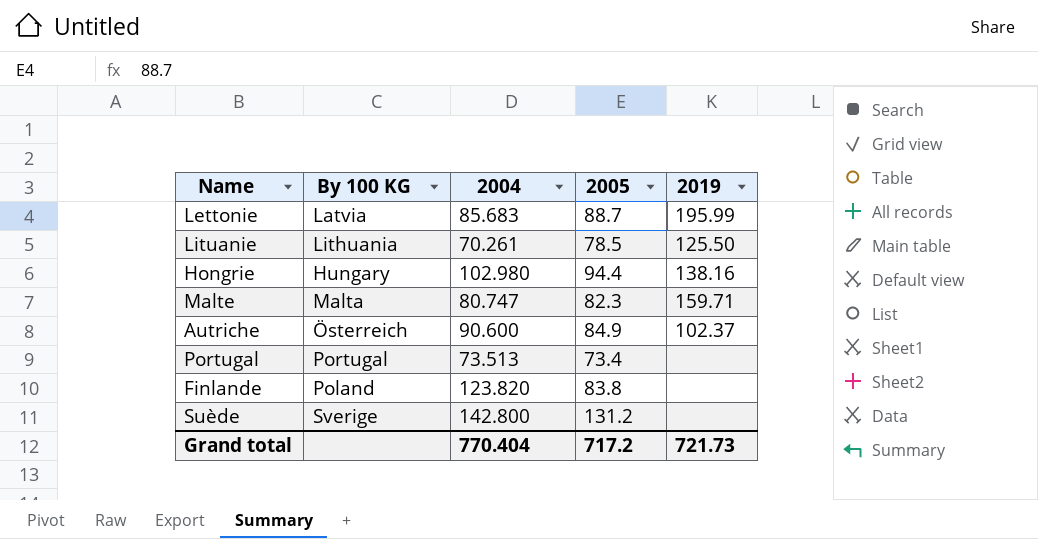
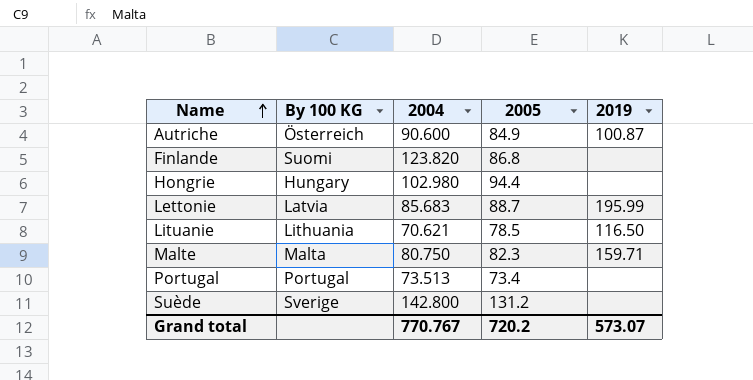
row order: none -> Name ascending
Autriche | 2019: 102.37 -> 100.87
Finlande | By 100 KG: Poland -> Suomi
Finlande | 2005: 83.8 -> 86.8
Hongrie | 2019: 138.16 -> none
Lituanie | 2004: 70.261 -> 70.621
Lituanie | 2019: 125.50 -> 116.50
Malte | 2004: 80.747 -> 80.750
Grand total | 2004: 770.404 -> 770.767
Grand total | 2005: 717.2 -> 720.2
Grand total | 2019: 721.73 -> 573.07

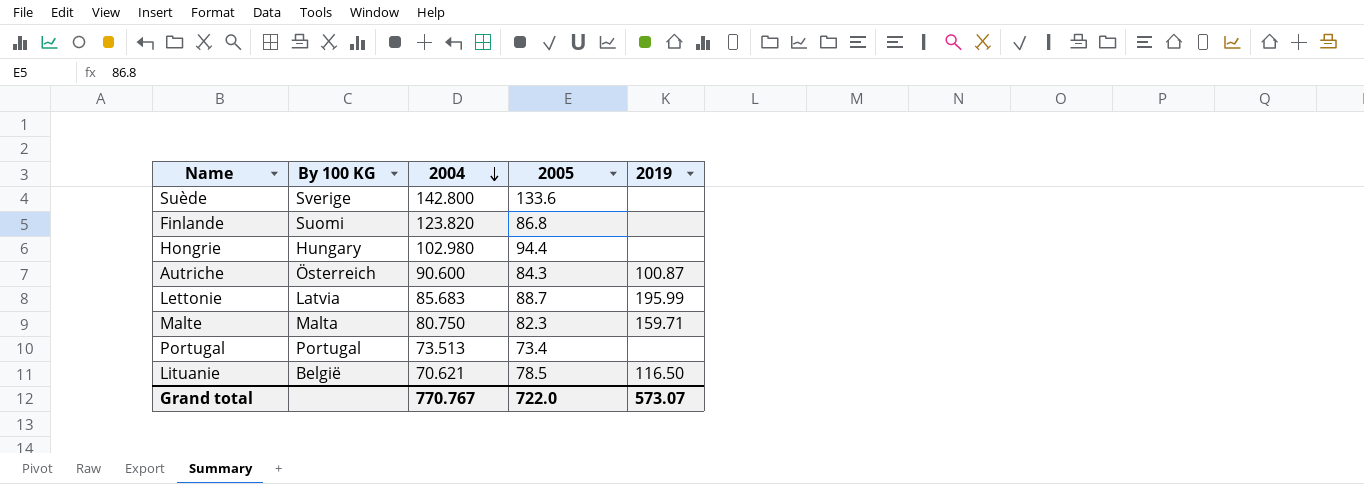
row order: Name ascending -> 2004 descending
Suède | 2005: 131.2 -> 133.6
Autriche | 2005: 84.9 -> 84.3
Lituanie | By 100 KG: Lithuania -> België
Grand total | 2005: 720.2 -> 722.0

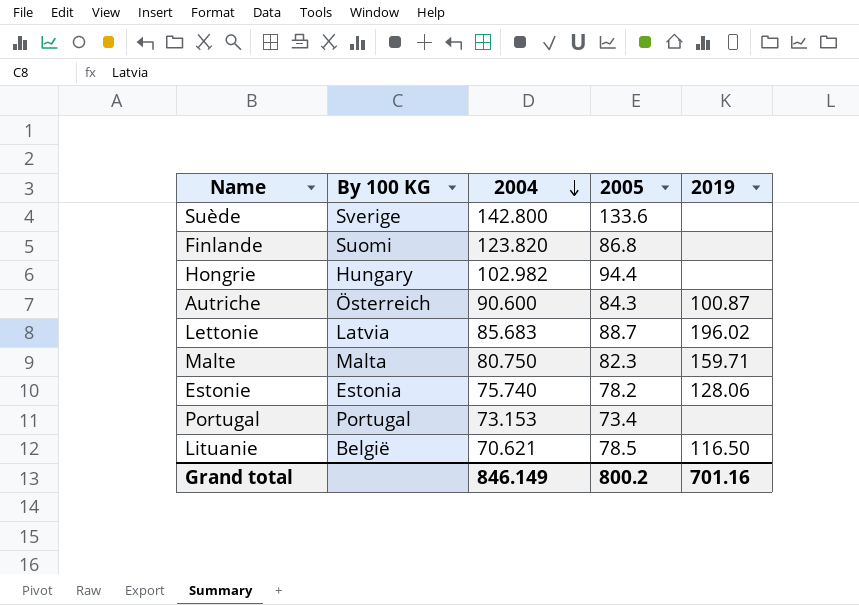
Hongrie | 2004: 102.980 -> 102.982
Lettonie | 2019: 195.99 -> 196.02
row Estonie: none -> Estonia | 75.740 | 78.2 | 128.06
Portugal | 2004: 73.513 -> 73.153
Grand total | 2004: 770.767 -> 846.149
Grand total | 2005: 722.0 -> 800.2
Grand total | 2019: 573.07 -> 701.16

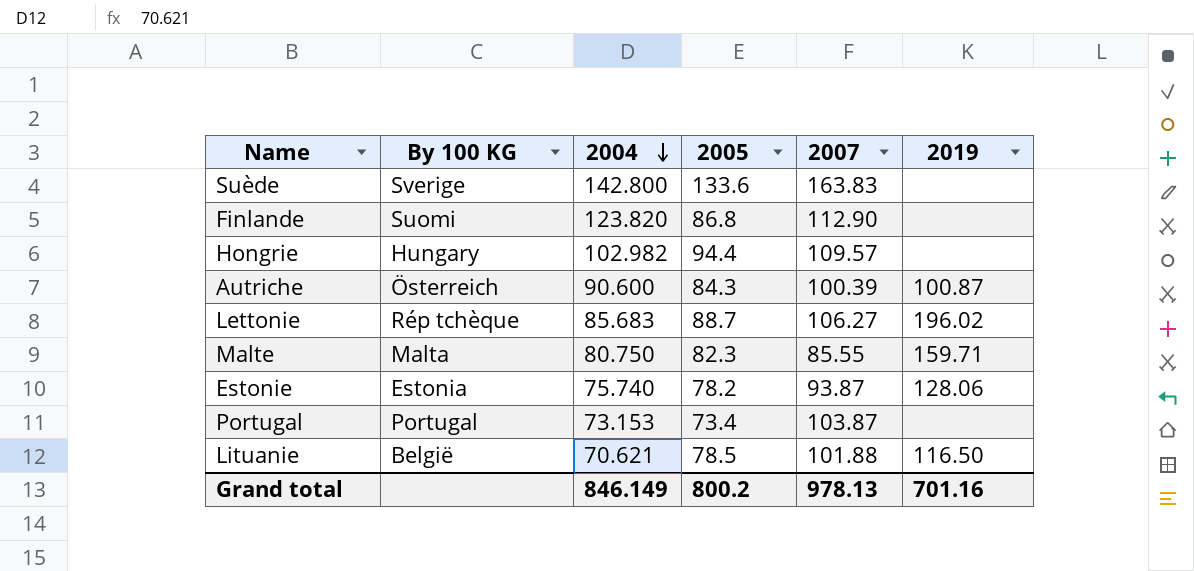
column 2007 | position: none -> 5
Lettonie | By 100 KG: Latvia -> Rép tchèque

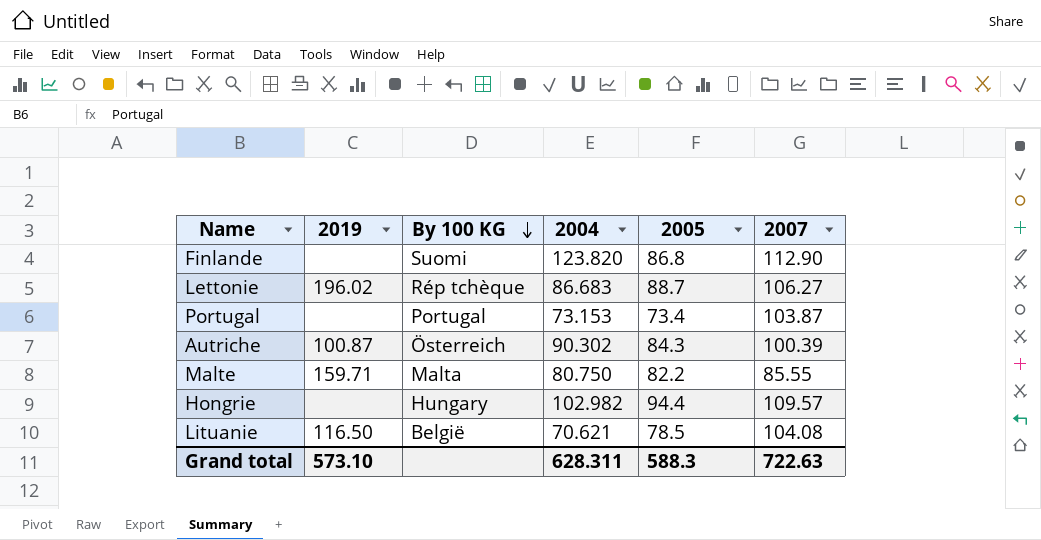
row order: 2004 descending -> By 100 KG descending
column 2019 | position: 6 -> 2
row Suède: Sverige | 142.800 | 133.6 | 163.83 | none -> none
row Estonie: Estonia | 75.740 | 78.2 | 93.87 | 128.06 -> none
Lettonie | 2004: 85.683 -> 86.683
Autriche | 2004: 90.600 -> 90.302
Malte | 2005: 82.3 -> 82.2
Lituanie | 2007: 101.88 -> 104.08
Grand total | 2019: 701.16 -> 573.10
Grand total | 2004: 846.149 -> 628.311
Grand total | 2005: 800.2 -> 588.3
Grand total | 2007: 978.13 -> 722.63

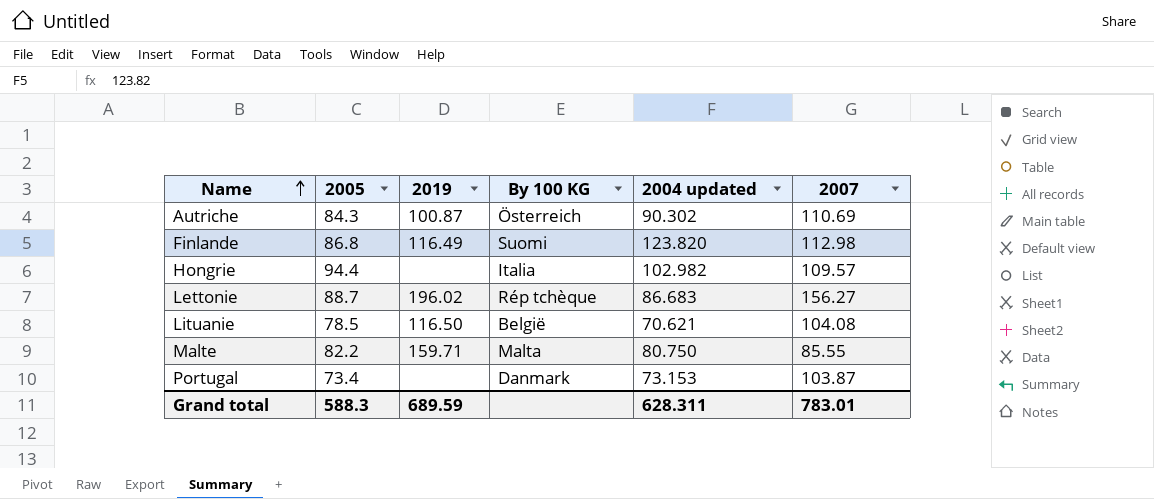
row order: By 100 KG descending -> Name ascending
column 2005 | position: 5 -> 2
column name: 2004 -> 2004 updated
Autriche | 2007: 100.39 -> 110.69
Finlande | 2019: none -> 116.49
Finlande | 2007: 112.90 -> 112.98
Hongrie | By 100 KG: Hungary -> Italia
Lettonie | 2007: 106.27 -> 156.27
Portugal | By 100 KG: Portugal -> Danmark
Grand total | 2019: 573.10 -> 689.59
Grand total | 2007: 722.63 -> 783.01

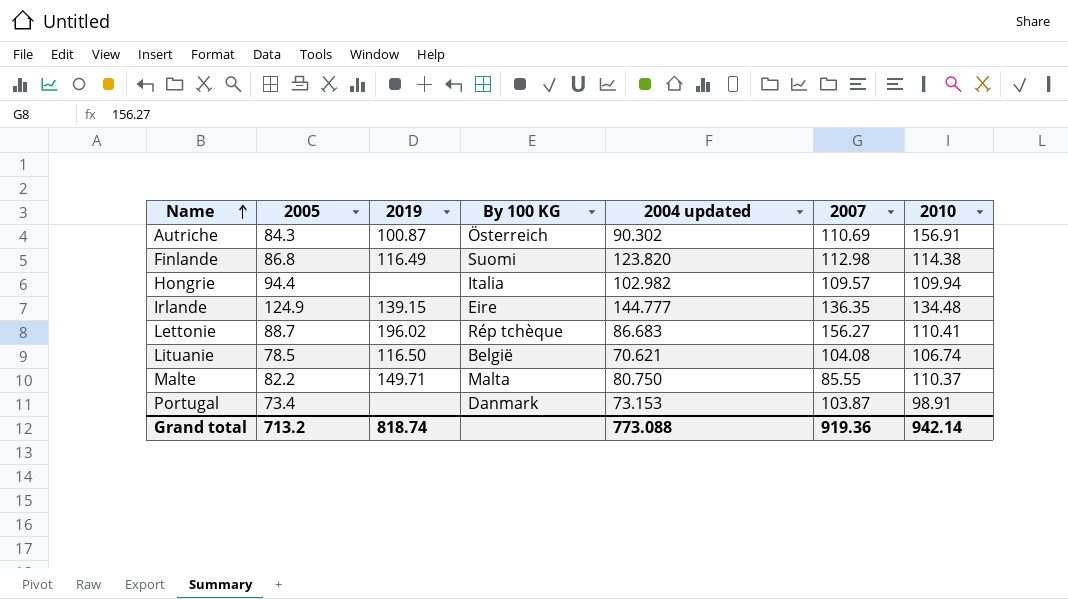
column 2010 | position: none -> 7
row Irlande: none -> 124.9 | 139.15 | Eire | 144.777 | 136.35 | 134.48
Malte | 2019: 159.71 -> 149.71
Grand total | 2005: 588.3 -> 713.2
Grand total | 2019: 689.59 -> 818.74
Grand total | 2004 updated: 628.311 -> 773.088
Grand total | 2007: 783.01 -> 919.36

